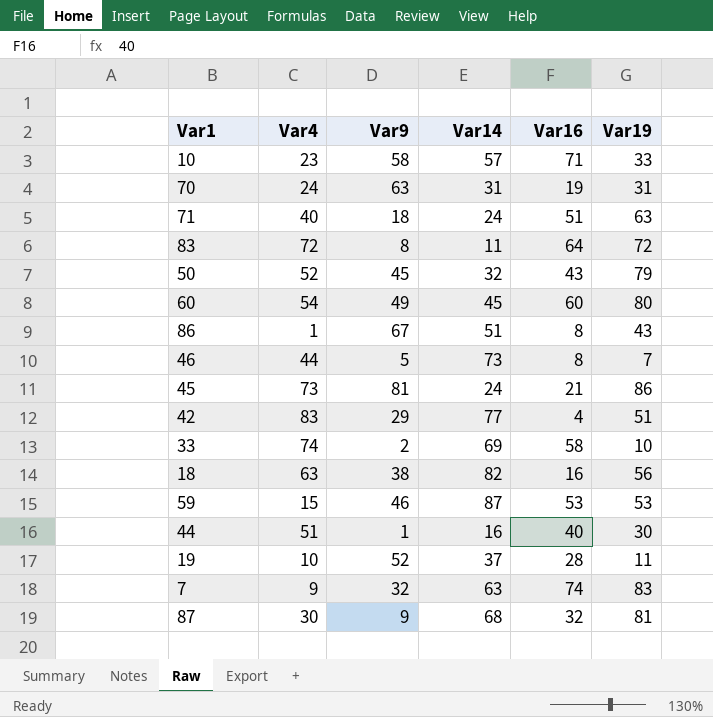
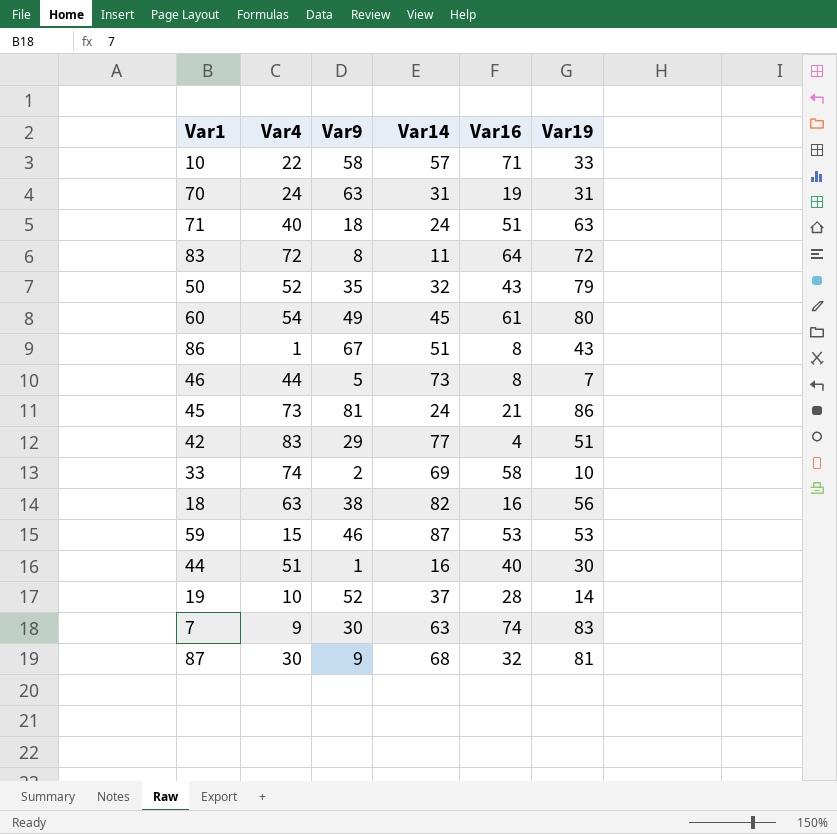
10 | Var4: 23 -> 22
50 | Var9: 45 -> 35
60 | Var16: 60 -> 61
19 | Var19: 11 -> 14
7 | Var9: 32 -> 30

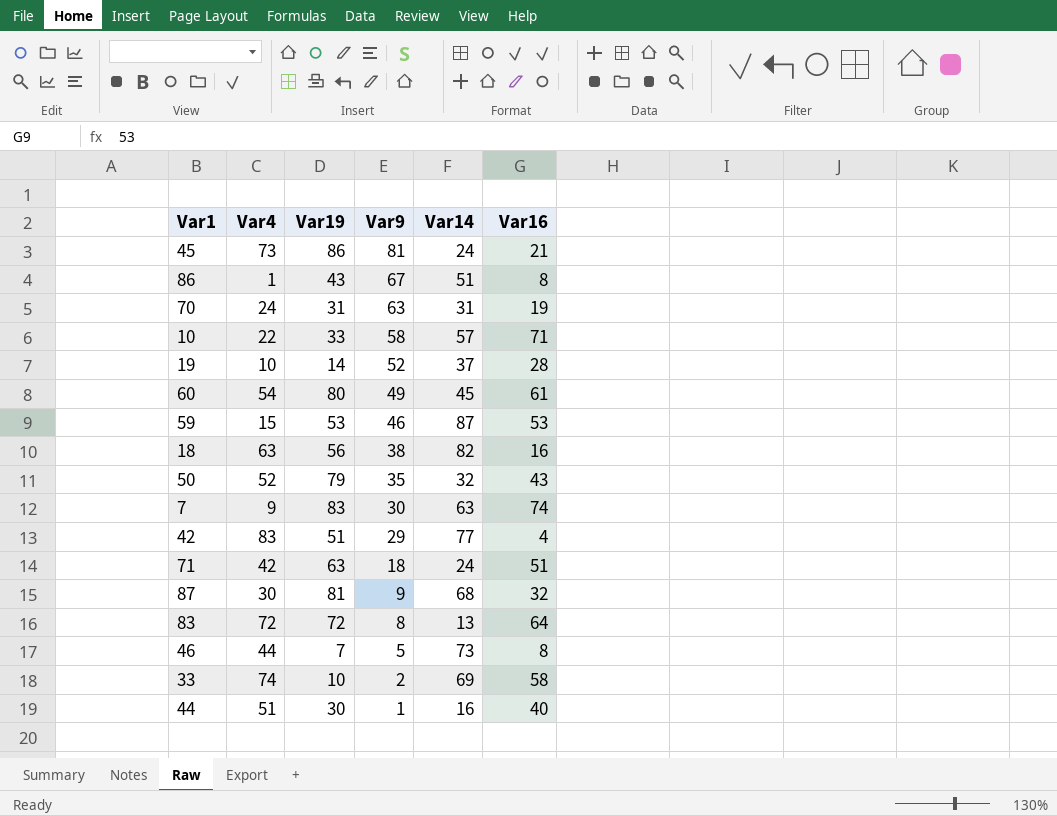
row order: none -> Var9 descending
column Var19 | position: 6 -> 3
71 | Var4: 40 -> 42
83 | Var14: 11 -> 13

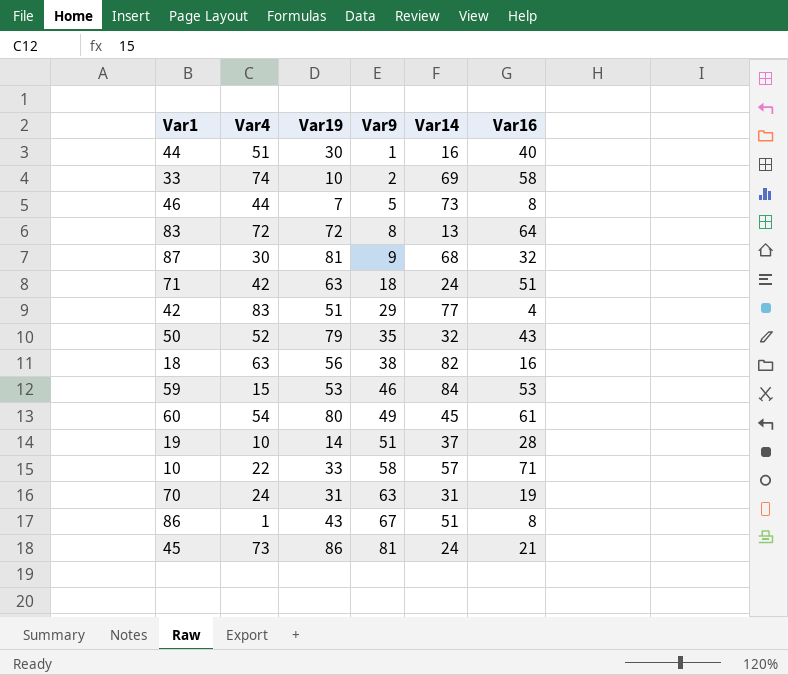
row order: Var9 descending -> Var9 ascending
row 7: 9 | 83 | 30 | 63 | 74 -> none
59 | Var14: 87 -> 84
19 | Var9: 52 -> 51

